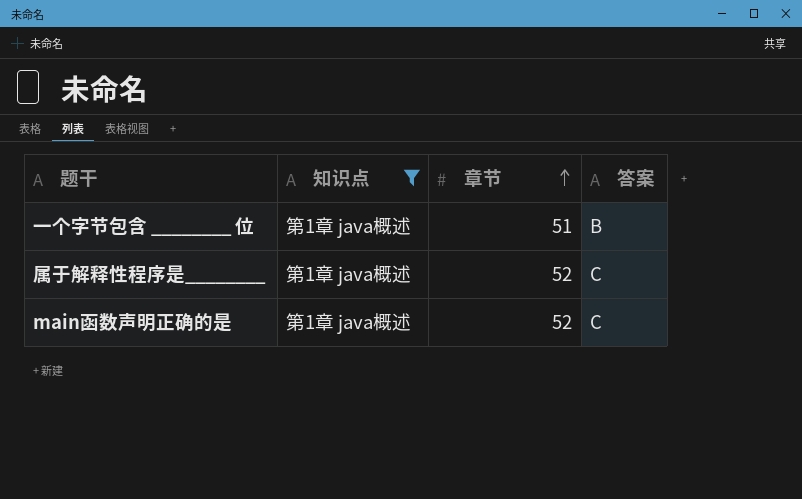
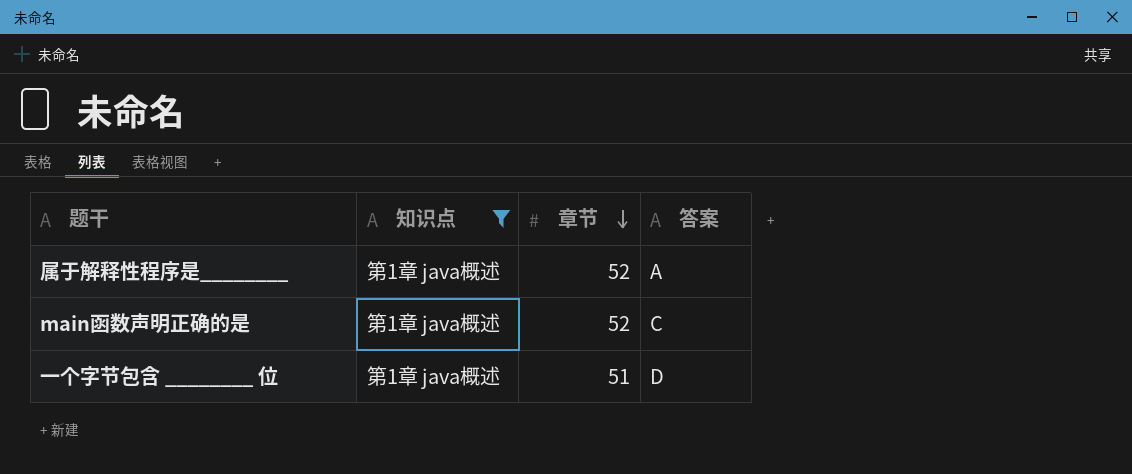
row order: 章节 ascending -> 章节 descending
属于解释性程序是________ | 答案: C -> A
一个字节包含 ________ 位 | 答案: B -> D

